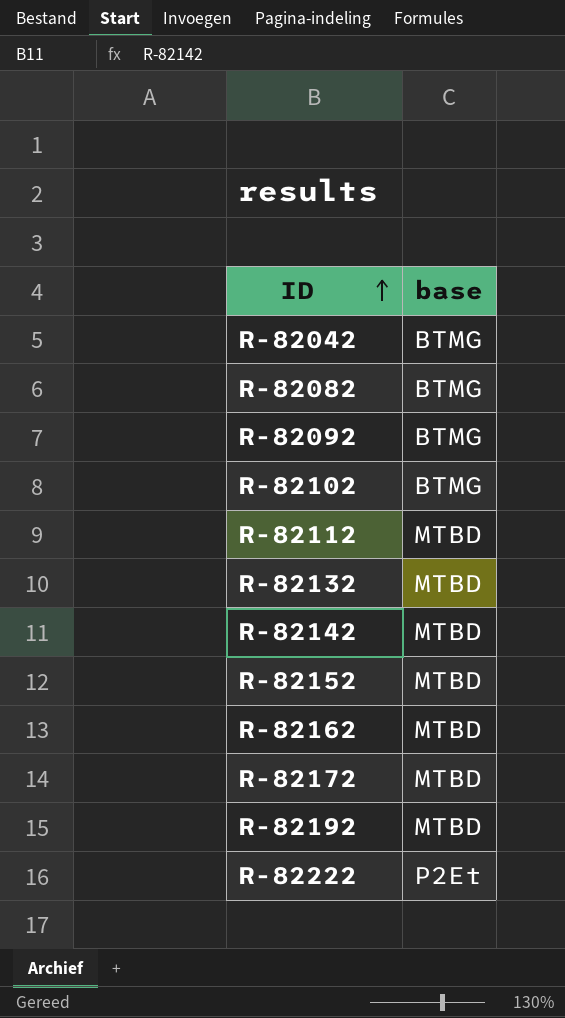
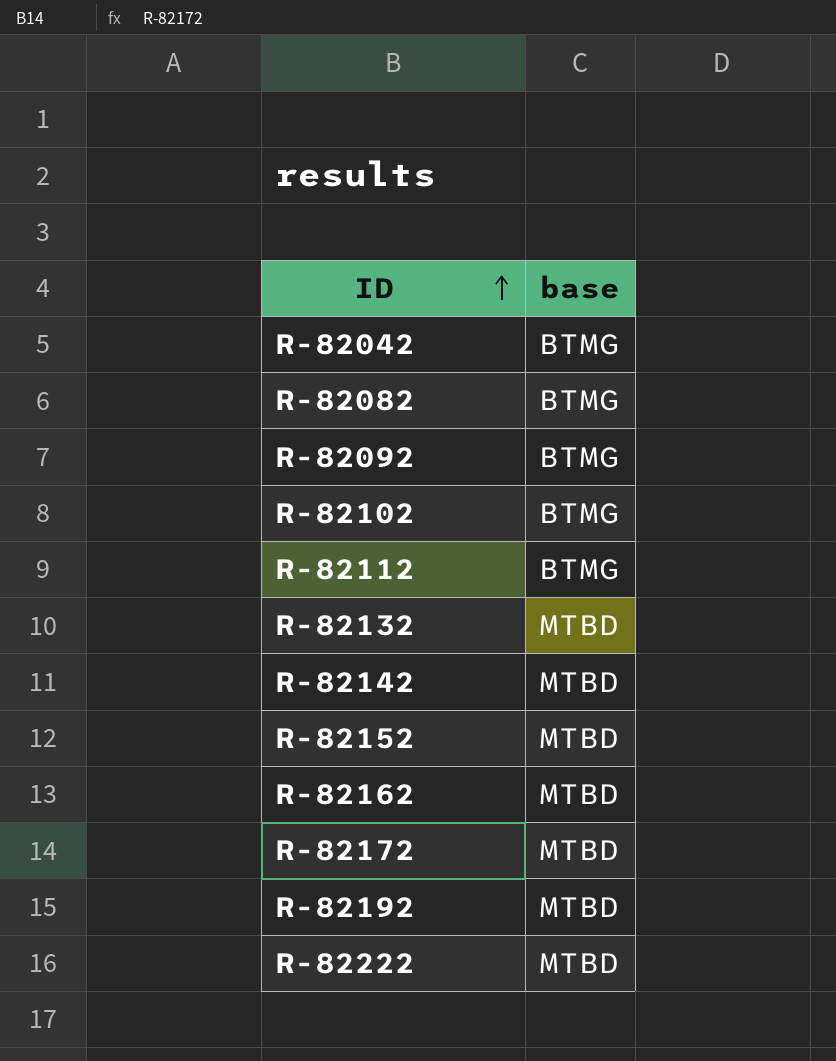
R-82112 | base: MTBD -> BTMG
R-82222 | base: P2Et -> MTBD

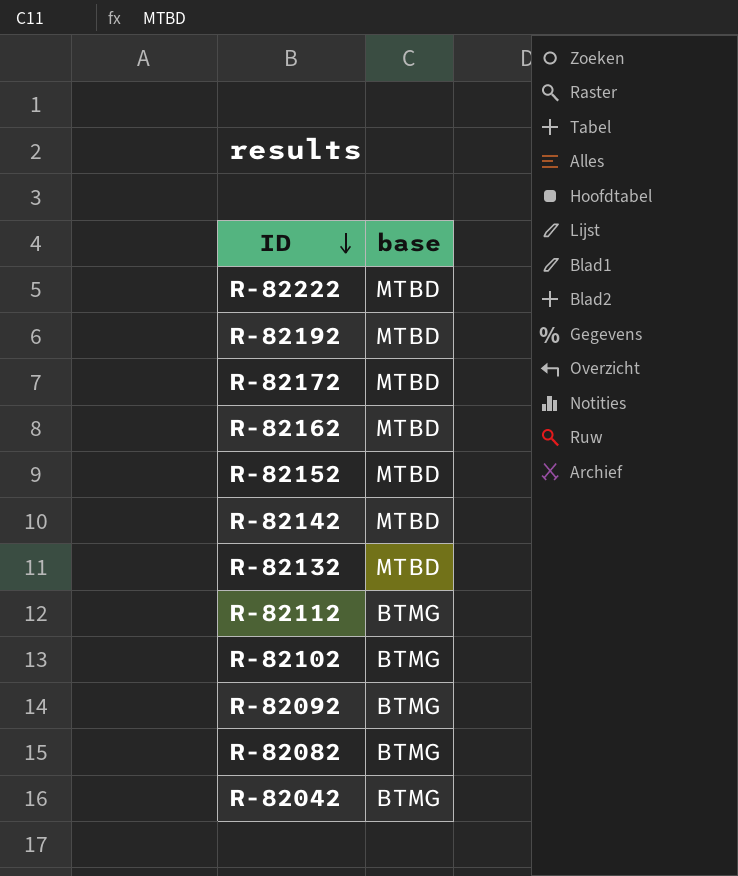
row order: ID ascending -> ID descending

